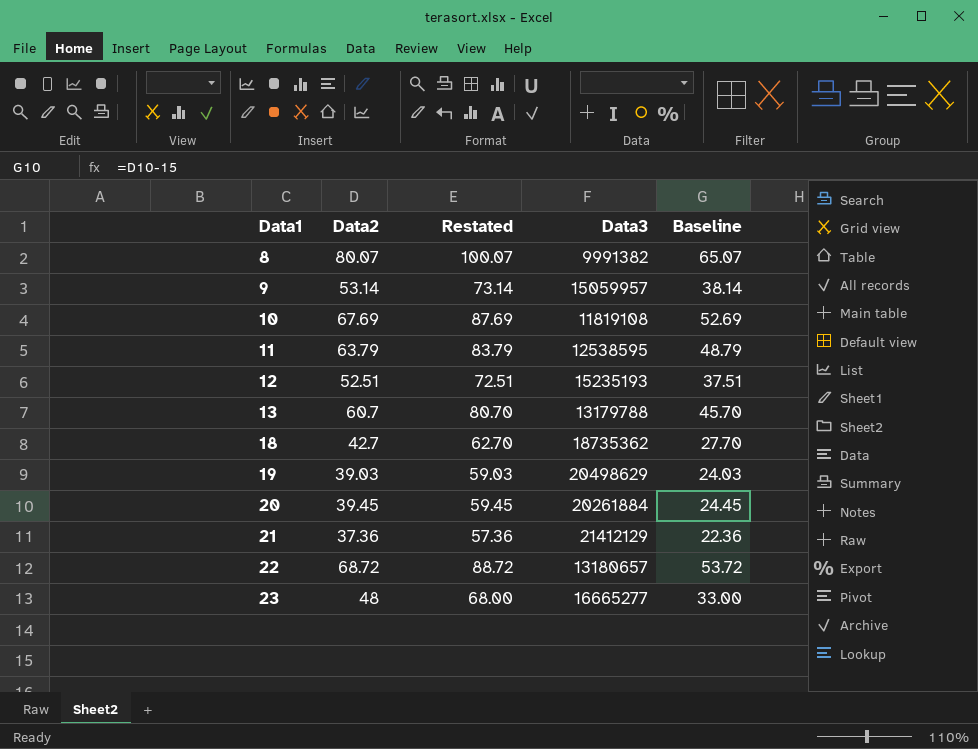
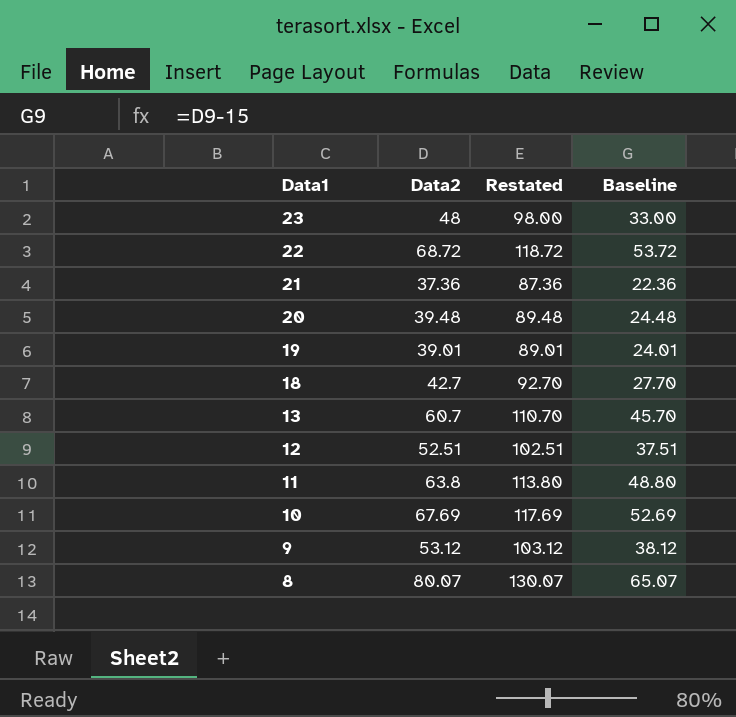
row order: Data1 ascending -> Data1 descending
column Data3 | position: 4 -> none
column Restated | formula: [Data2] + 20 -> [Data2] + 50
20 | Data2: 39.45 -> 39.48
20 | Baseline: 24.45 -> 24.48
19 | Data2: 39.03 -> 39.01
19 | Baseline: 24.03 -> 24.01
11 | Data2: 63.79 -> 63.8
11 | Baseline: 48.79 -> 48.80
9 | Data2: 53.14 -> 53.12
9 | Baseline: 38.14 -> 38.12

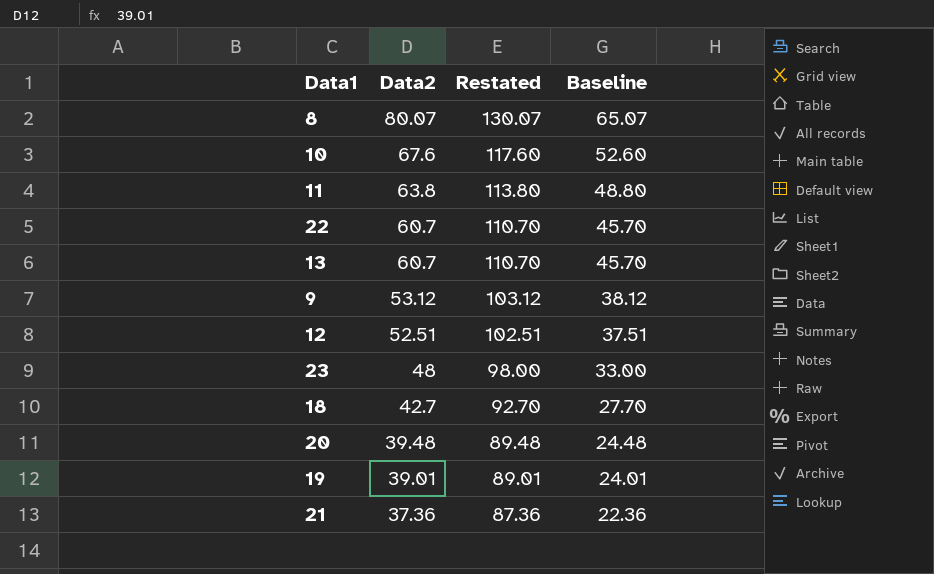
row order: Data1 descending -> Data2 descending
10 | Data2: 67.69 -> 67.6
10 | Restated: 117.69 -> 117.60
10 | Baseline: 52.69 -> 52.60
22 | Data2: 68.72 -> 60.7
22 | Restated: 118.72 -> 110.70
22 | Baseline: 53.72 -> 45.70

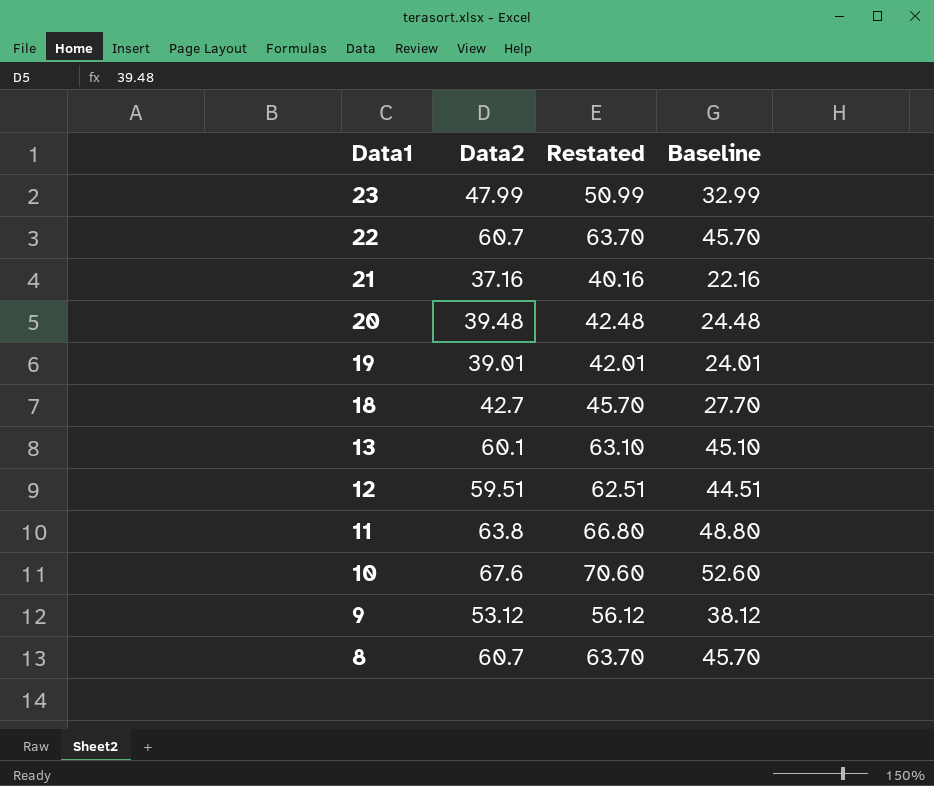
row order: Data2 descending -> Data1 descending
column Restated | formula: [Data2] + 50 -> [Data2] + 3
23 | Data2: 48 -> 47.99
23 | Baseline: 33.00 -> 32.99
21 | Data2: 37.36 -> 37.16
21 | Baseline: 22.36 -> 22.16
13 | Data2: 60.7 -> 60.1
13 | Baseline: 45.70 -> 45.10
12 | Data2: 52.51 -> 59.51
12 | Baseline: 37.51 -> 44.51
8 | Data2: 80.07 -> 60.7
8 | Baseline: 65.07 -> 45.70

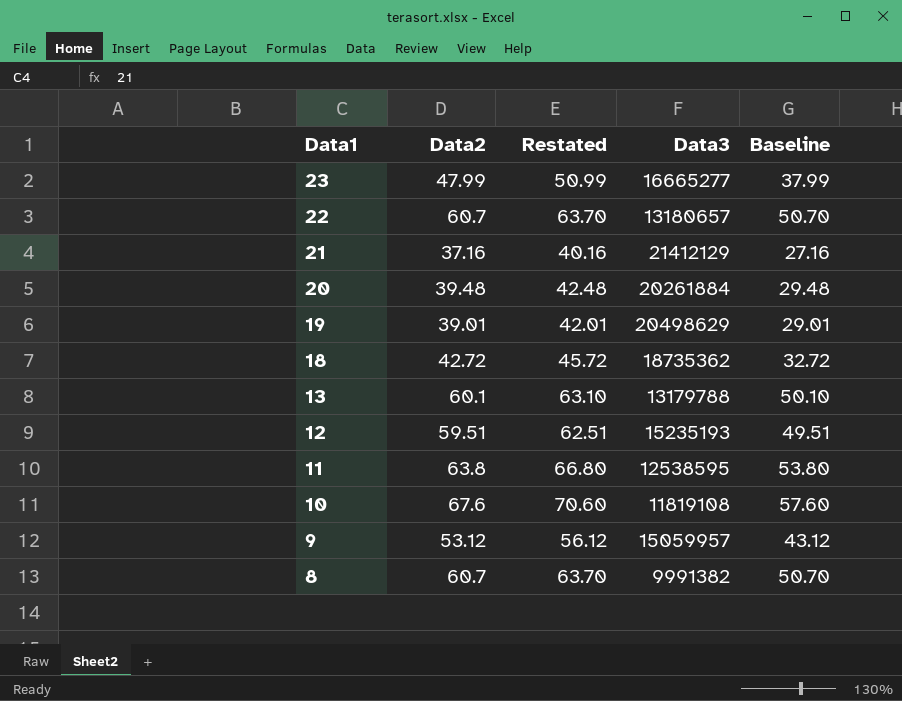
column Data3 | position: none -> 4
column Baseline | formula: [Data2] - 15 -> [Data2] - 10
18 | Data2: 42.7 -> 42.72
18 | Restated: 45.70 -> 45.72

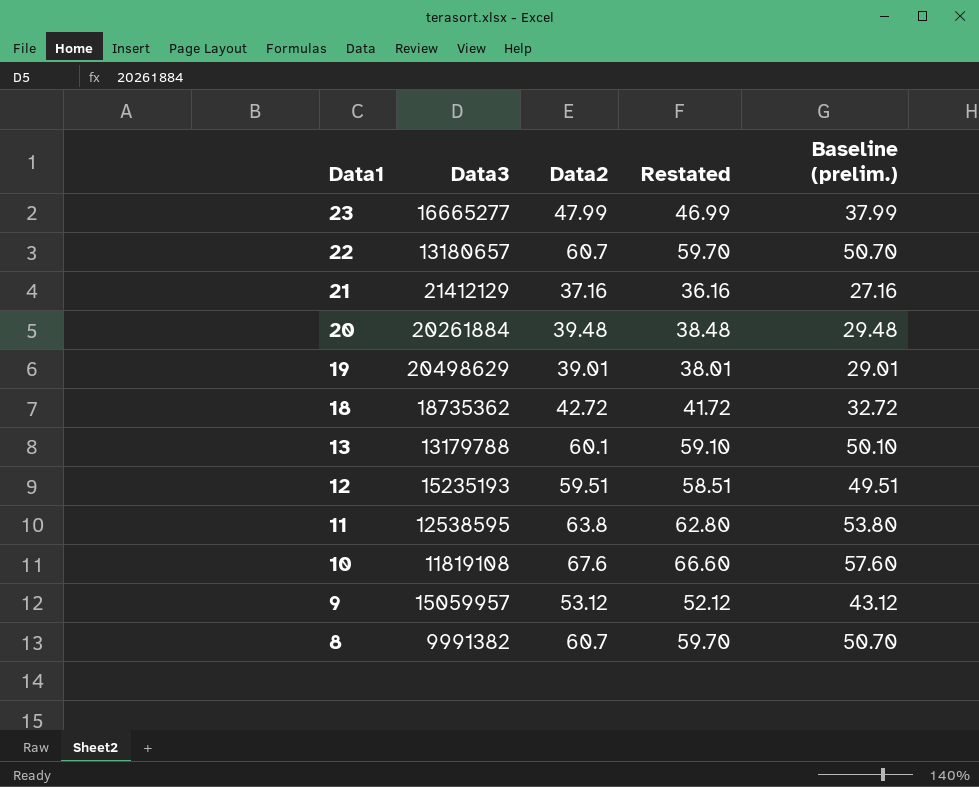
column Data3 | position: 4 -> 2
column Restated | formula: [Data2] + 3 -> [Data2] - 1
column name: Baseline -> Baseline (prelim.)

